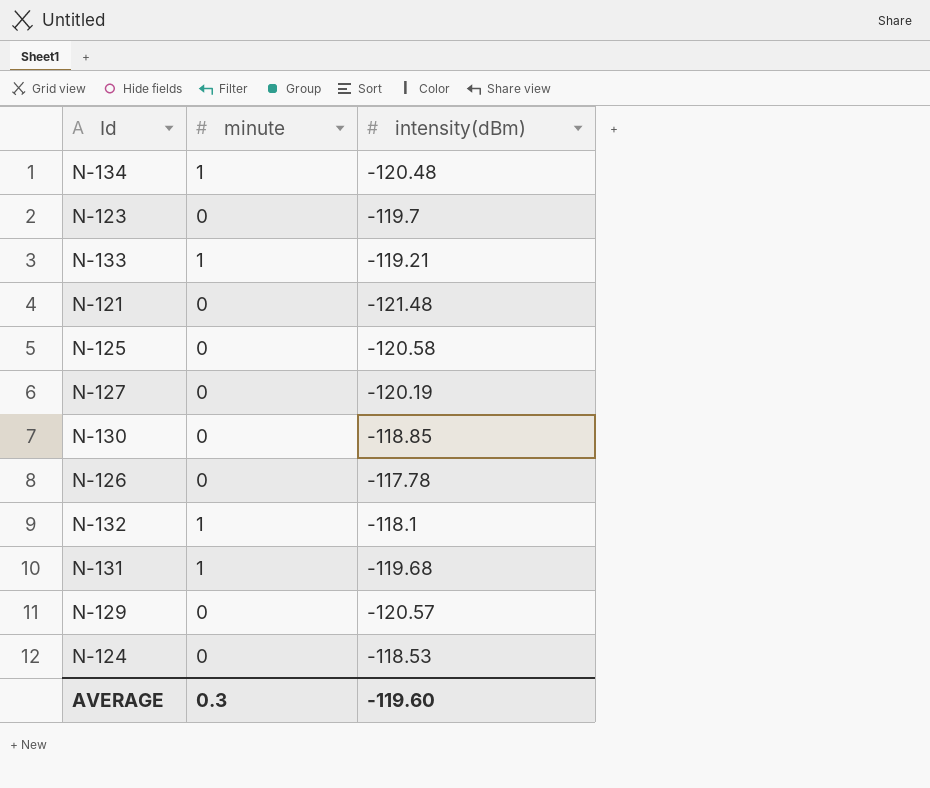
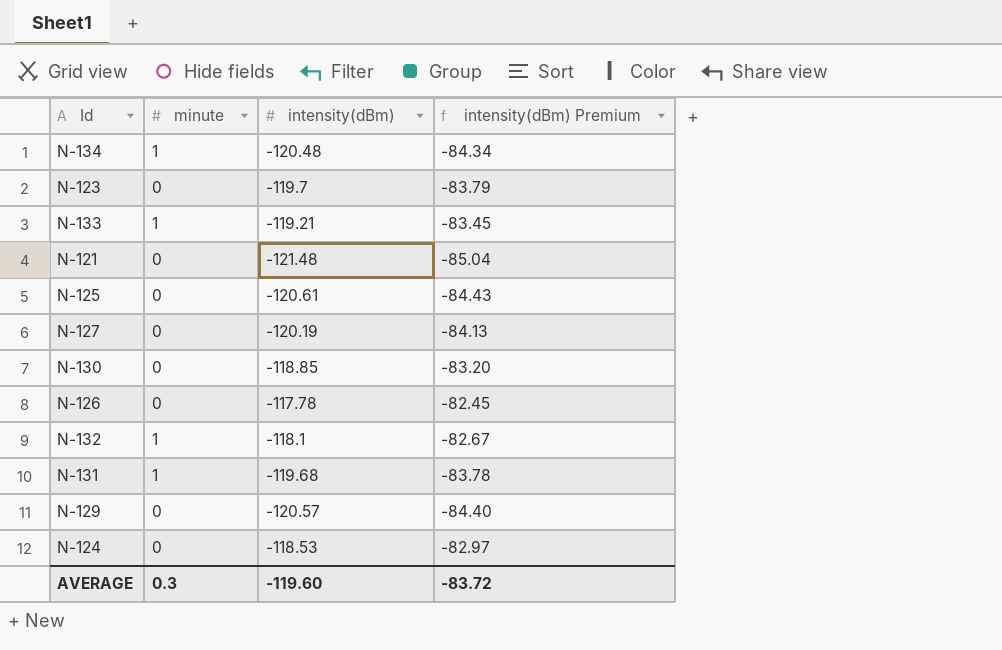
column intensity(dBm) Premium | formula: none -> [intensity(dBm)] * 0.7
N-125 | intensity(dBm): -120.58 -> -120.61

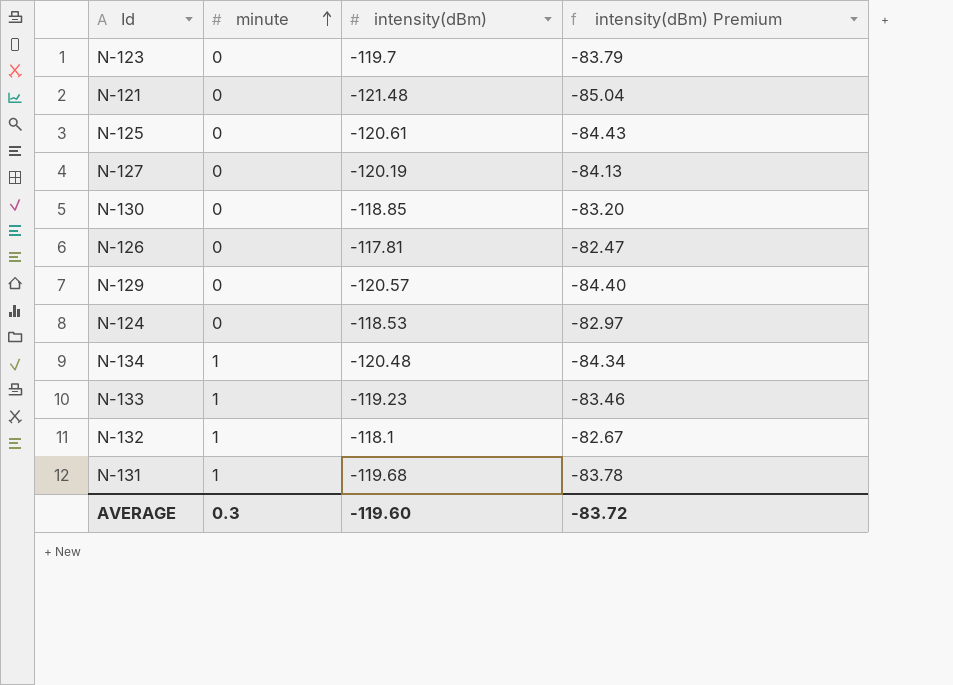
row order: none -> minute ascending
N-126 | intensity(dBm): -117.78 -> -117.81
N-126 | intensity(dBm) Premium: -82.45 -> -82.47
N-133 | intensity(dBm): -119.21 -> -119.23
N-133 | intensity(dBm) Premium: -83.45 -> -83.46

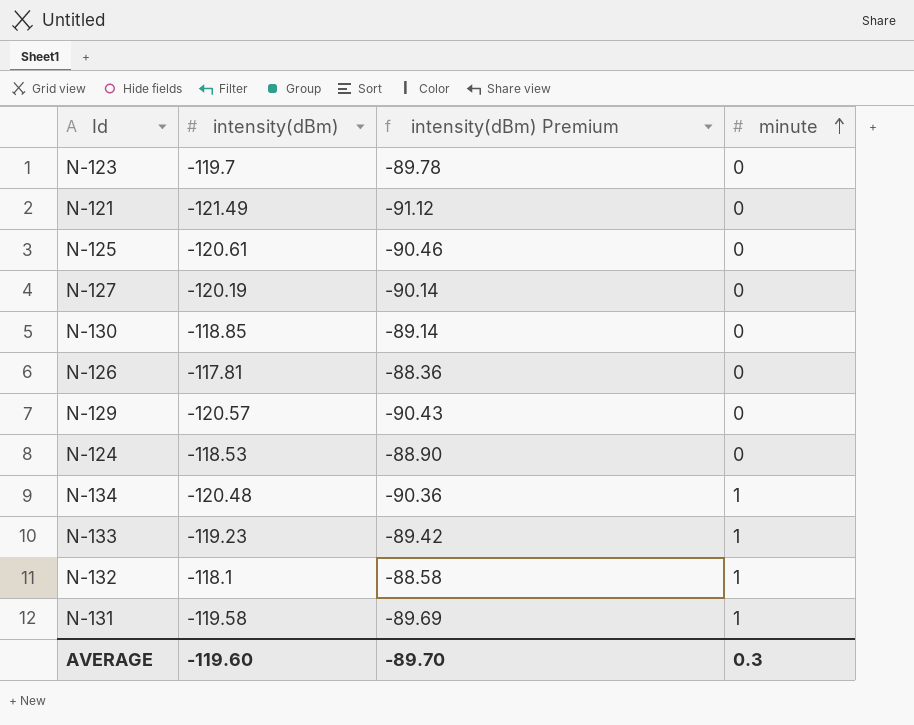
column intensity(dBm) Premium | formula: [intensity(dBm)] * 0.7 -> [intensity(dBm)] * 0.75
column minute | position: 2 -> 4
N-121 | intensity(dBm): -121.48 -> -121.49
N-131 | intensity(dBm): -119.68 -> -119.58
AVERAGE | intensity(dBm) Premium: -83.72 -> -89.70

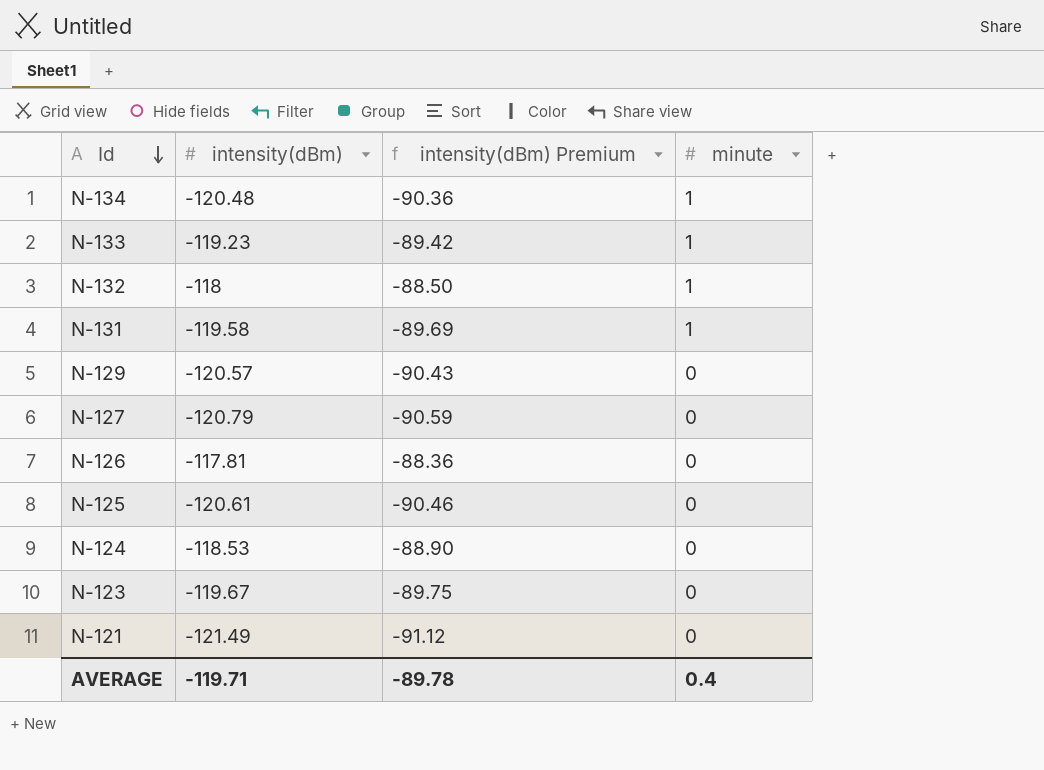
row order: minute ascending -> Id descending
row N-130: -118.85 | -89.14 | 0 -> none
N-132 | intensity(dBm): -118.1 -> -118
N-132 | intensity(dBm) Premium: -88.58 -> -88.50
N-127 | intensity(dBm): -120.19 -> -120.79
N-127 | intensity(dBm) Premium: -90.14 -> -90.59
N-123 | intensity(dBm): -119.7 -> -119.67
N-123 | intensity(dBm) Premium: -89.78 -> -89.75
AVERAGE | intensity(dBm): -119.60 -> -119.71
AVERAGE | intensity(dBm) Premium: -89.70 -> -89.78
AVERAGE | minute: 0.3 -> 0.4

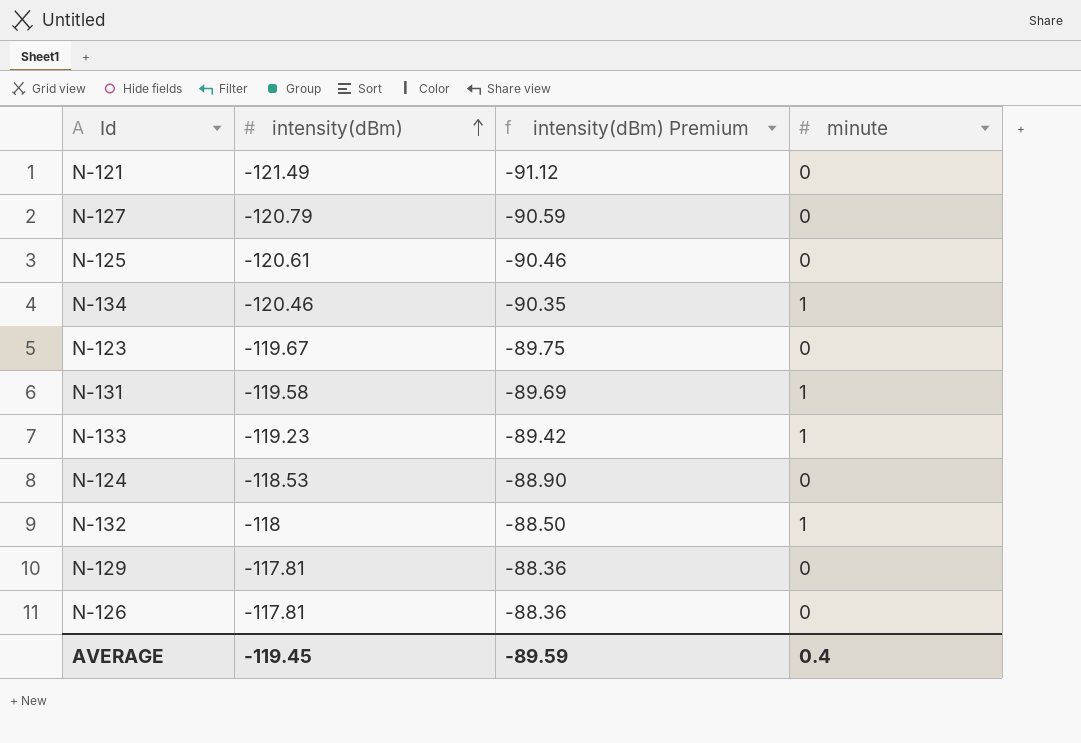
row order: Id descending -> intensity(dBm) ascending
N-134 | intensity(dBm): -120.48 -> -120.46
N-134 | intensity(dBm) Premium: -90.36 -> -90.35
N-129 | intensity(dBm): -120.57 -> -117.81
N-129 | intensity(dBm) Premium: -90.43 -> -88.36
AVERAGE | intensity(dBm): -119.71 -> -119.45
AVERAGE | intensity(dBm) Premium: -89.78 -> -89.59

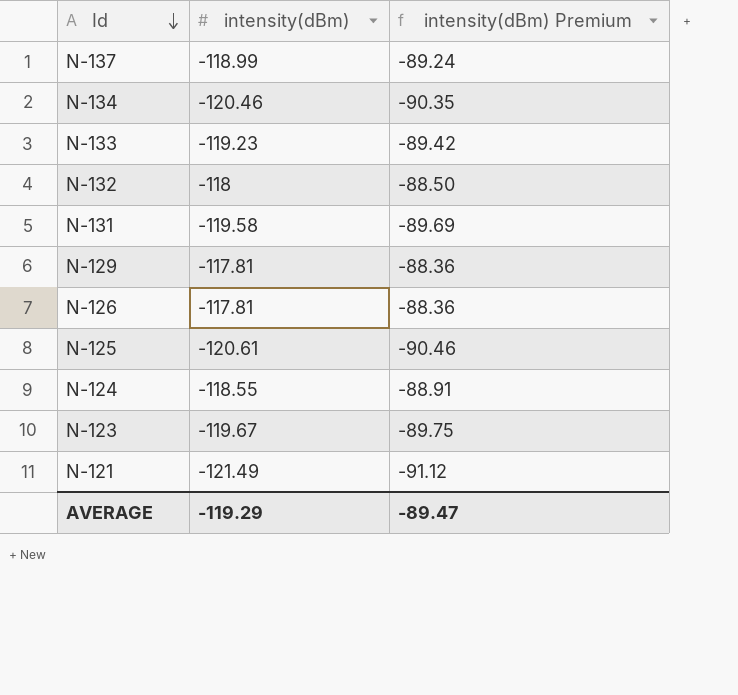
row order: intensity(dBm) ascending -> Id descending
column minute | position: 4 -> none
row N-127: -120.79 | -90.59 | 0 -> none
row N-137: none -> -118.99 | -89.24
N-124 | intensity(dBm): -118.53 -> -118.55
N-124 | intensity(dBm) Premium: -88.90 -> -88.91
AVERAGE | intensity(dBm): -119.45 -> -119.29
AVERAGE | intensity(dBm) Premium: -89.59 -> -89.47

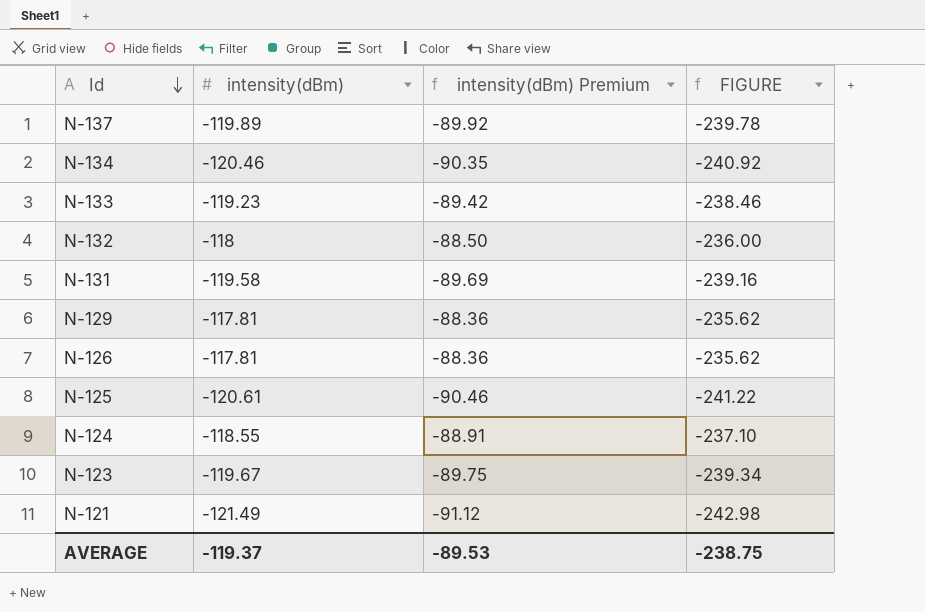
column FIGURE | formula: none -> [intensity(dBm)] * 2
N-137 | intensity(dBm): -118.99 -> -119.89
N-137 | intensity(dBm) Premium: -89.24 -> -89.92
AVERAGE | intensity(dBm): -119.29 -> -119.37
AVERAGE | intensity(dBm) Premium: -89.47 -> -89.53

